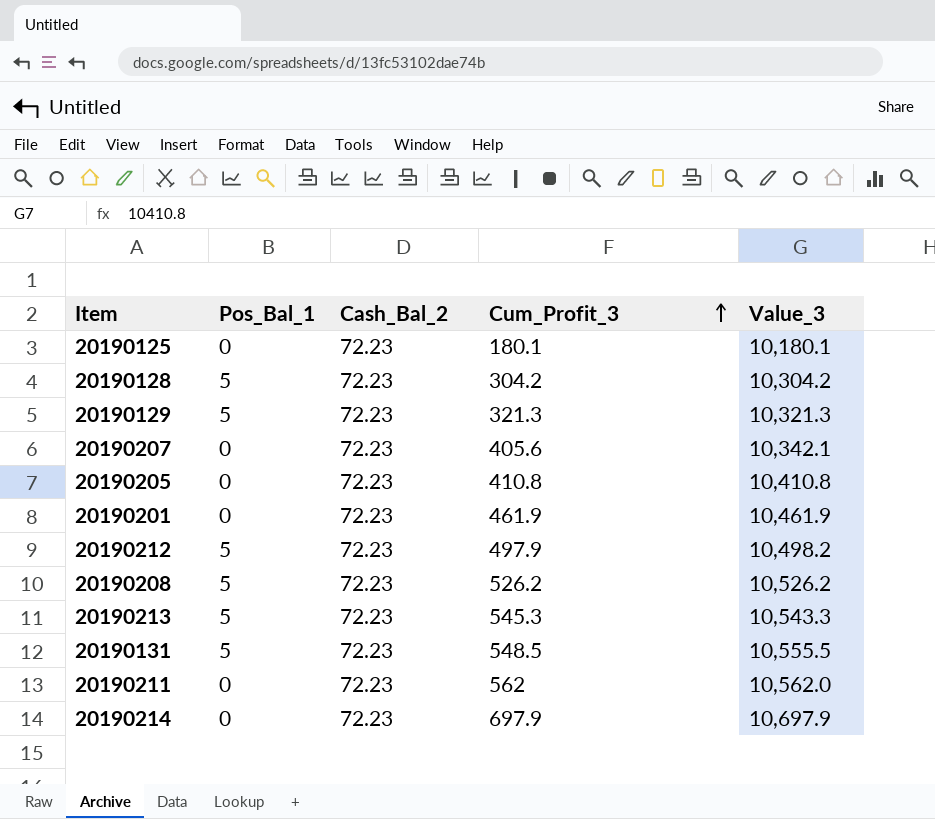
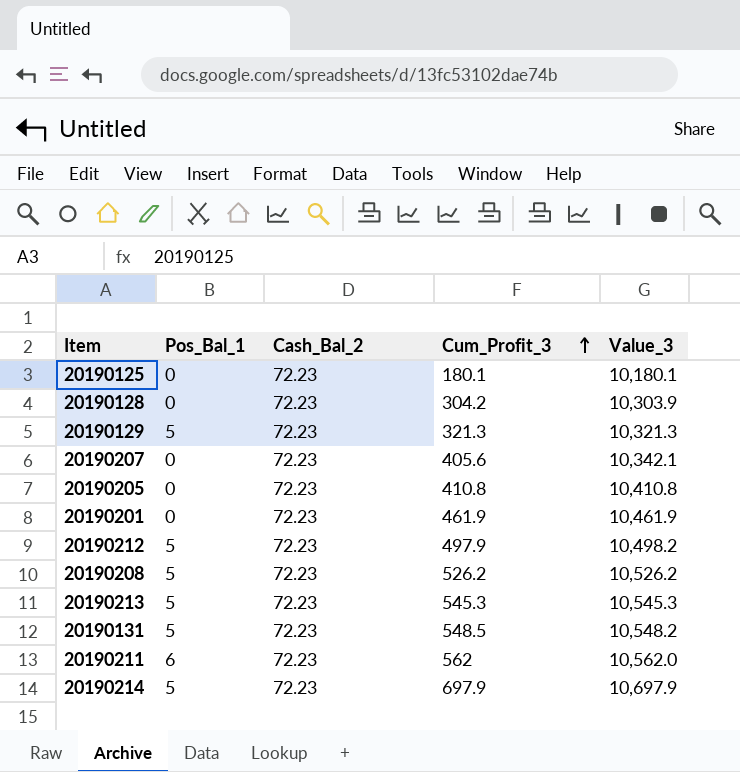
20190128 | Pos_Bal_1: 5 -> 0
20190128 | Value_3: 10,304.2 -> 10,303.9
20190213 | Value_3: 10,543.3 -> 10,545.3
20190131 | Value_3: 10,555.5 -> 10,548.2
20190211 | Pos_Bal_1: 0 -> 6
20190214 | Pos_Bal_1: 0 -> 5

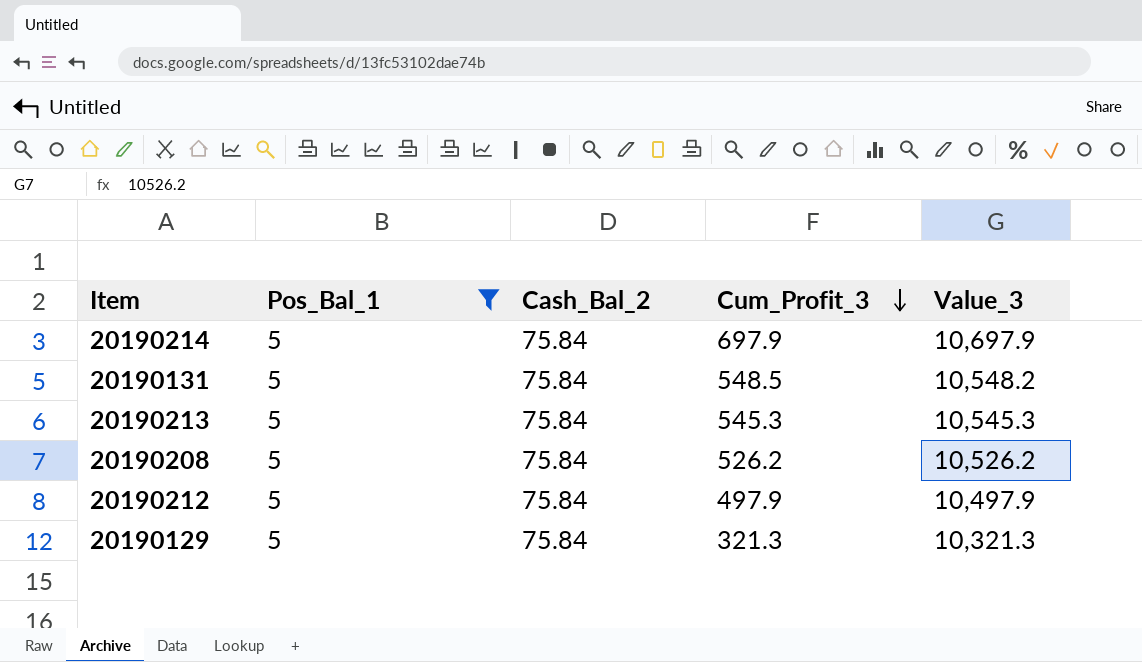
filter: none -> Pos_Bal_1 = 5
row order: Cum_Profit_3 ascending -> Cum_Profit_3 descending
20190214 | Cash_Bal_2: 72.23 -> 75.84
20190131 | Cash_Bal_2: 72.23 -> 75.84
20190213 | Cash_Bal_2: 72.23 -> 75.84
20190208 | Cash_Bal_2: 72.23 -> 75.84
20190212 | Cash_Bal_2: 72.23 -> 75.84
20190212 | Value_3: 10,498.2 -> 10,497.9
20190129 | Cash_Bal_2: 72.23 -> 75.84

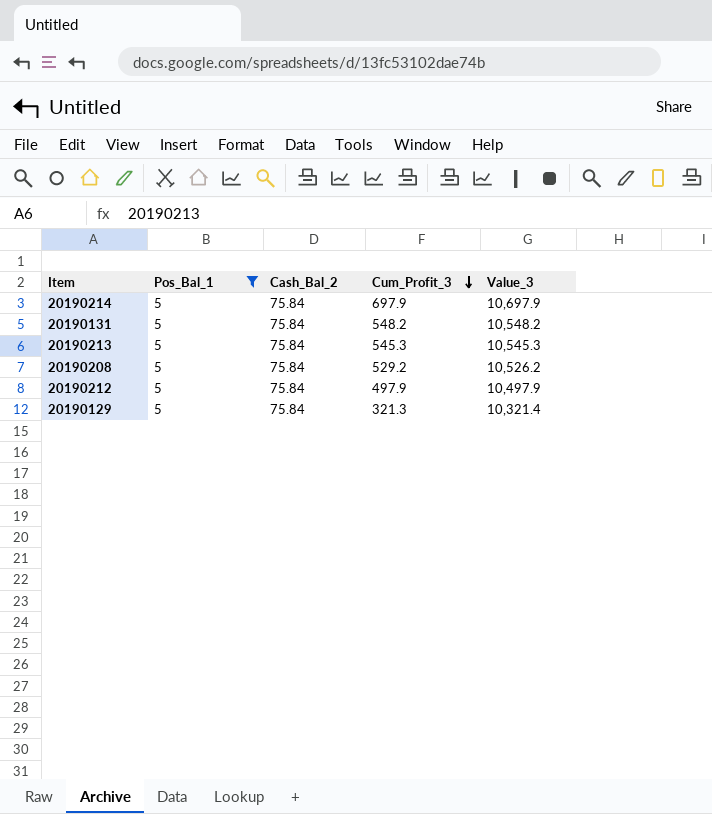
20190131 | Cum_Profit_3: 548.5 -> 548.2
20190208 | Cum_Profit_3: 526.2 -> 529.2
20190129 | Value_3: 10,321.3 -> 10,321.4

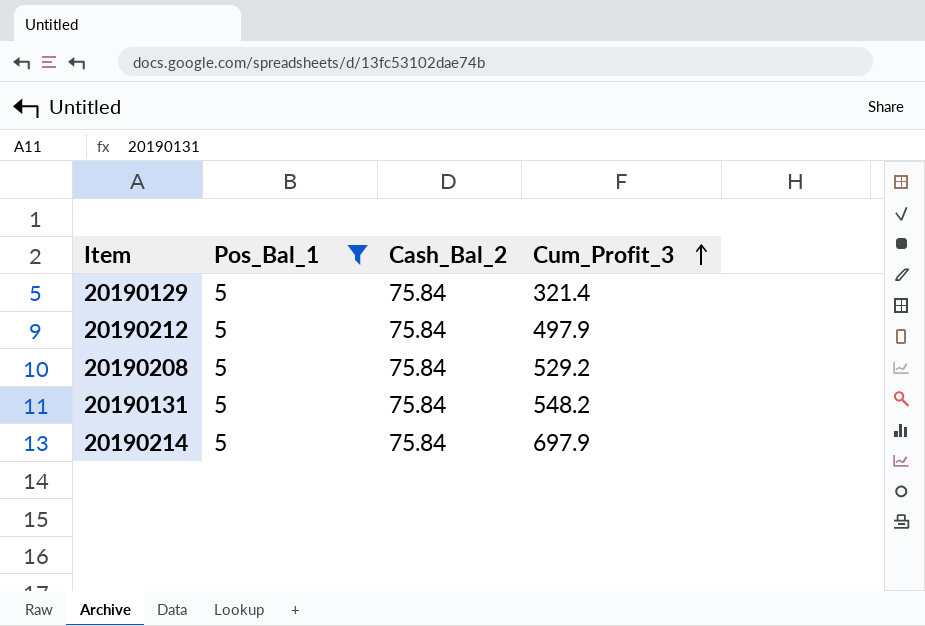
row order: Cum_Profit_3 descending -> Cum_Profit_3 ascending
column Value_3 | position: 5 -> none
row 20190213: 5 | 75.84 | 545.3 | 10,545.3 -> none
20190129 | Cum_Profit_3: 321.3 -> 321.4

